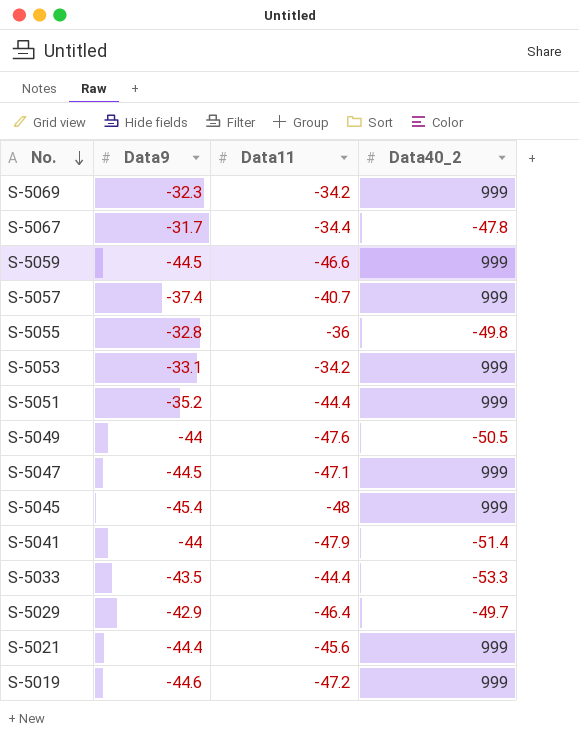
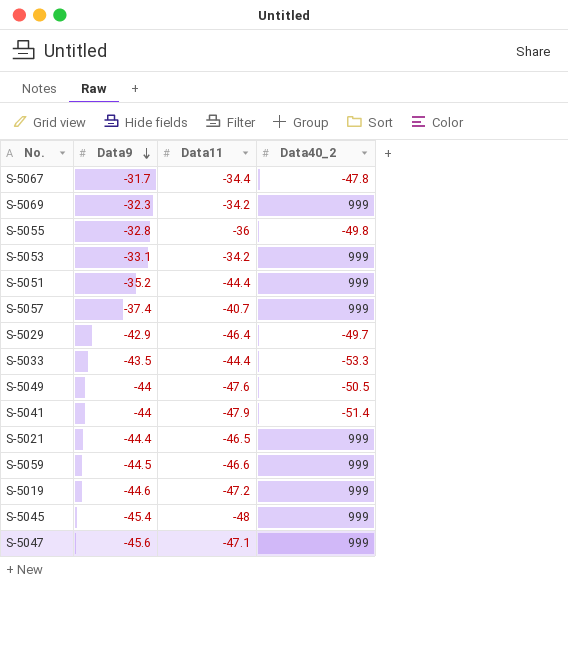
row order: No. descending -> Data9 descending
S-5021 | Data11: -45.6 -> -46.5
S-5047 | Data9: -44.5 -> -45.6

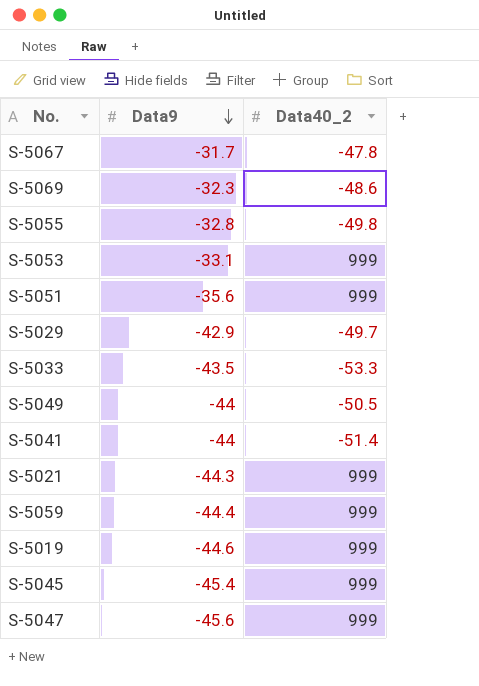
column Data11 | position: 3 -> none
row S-5057: -37.4 | -40.7 | 999 -> none
S-5069 | Data40_2: 999 -> -48.6
S-5051 | Data9: -35.2 -> -35.6
S-5021 | Data9: -44.4 -> -44.3
S-5059 | Data9: -44.5 -> -44.4

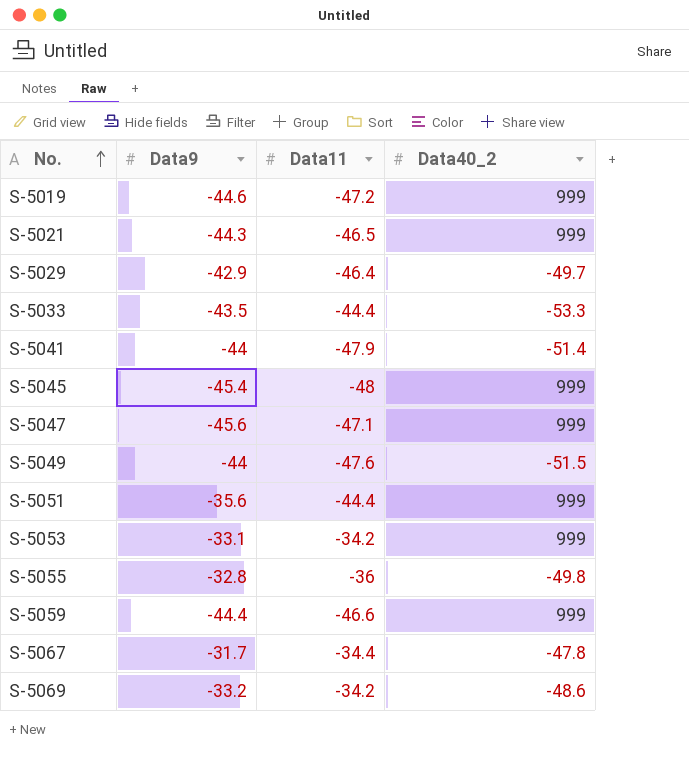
row order: Data9 descending -> No. ascending
column Data11 | position: none -> 3
S-5049 | Data40_2: -50.5 -> -51.5
S-5069 | Data9: -32.3 -> -33.2

